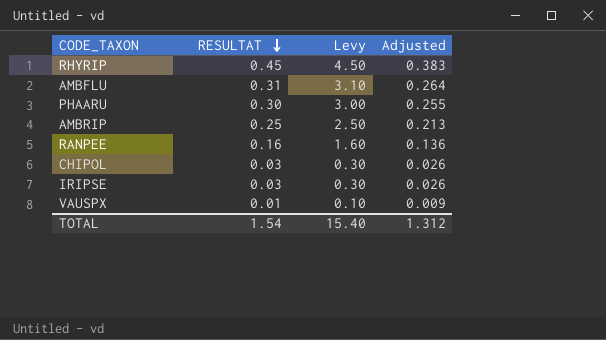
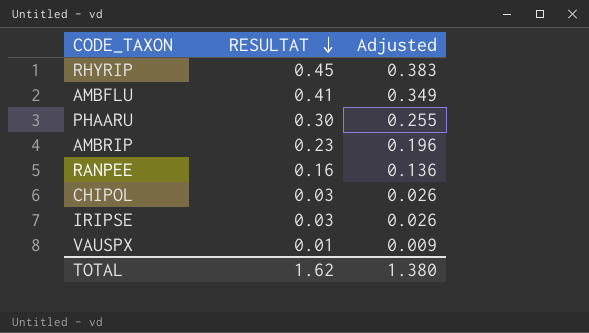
column Levy | formula: [RESULTAT] * 10 -> none
AMBFLU | RESULTAT: 0.31 -> 0.41
AMBFLU | Adjusted: 0.264 -> 0.349
AMBRIP | RESULTAT: 0.25 -> 0.23
AMBRIP | Adjusted: 0.213 -> 0.196
TOTAL | RESULTAT: 1.54 -> 1.62
TOTAL | Adjusted: 1.312 -> 1.380

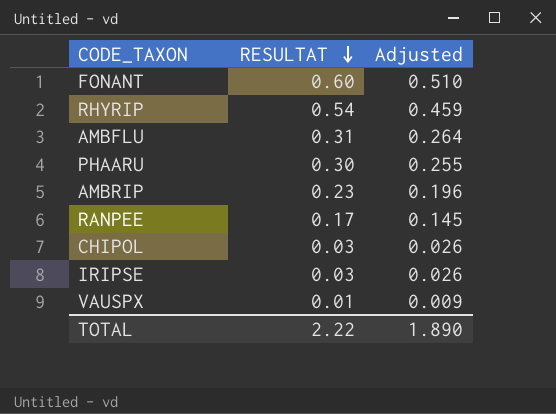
row FONANT: none -> 0.60 | 0.510
RHYRIP | RESULTAT: 0.45 -> 0.54
RHYRIP | Adjusted: 0.383 -> 0.459
AMBFLU | RESULTAT: 0.41 -> 0.31
AMBFLU | Adjusted: 0.349 -> 0.264
RANPEE | RESULTAT: 0.16 -> 0.17
RANPEE | Adjusted: 0.136 -> 0.145
TOTAL | RESULTAT: 1.62 -> 2.22
TOTAL | Adjusted: 1.380 -> 1.890

